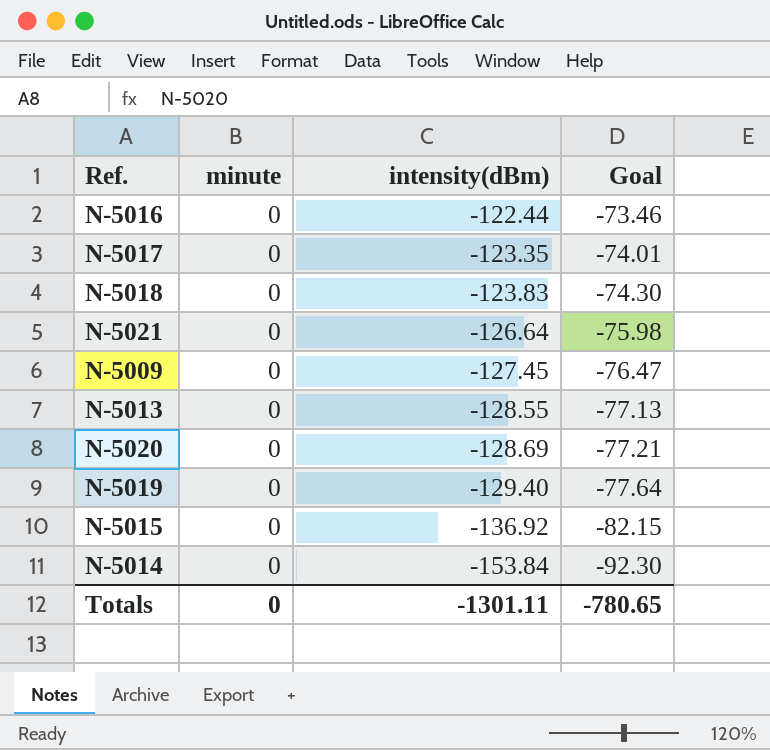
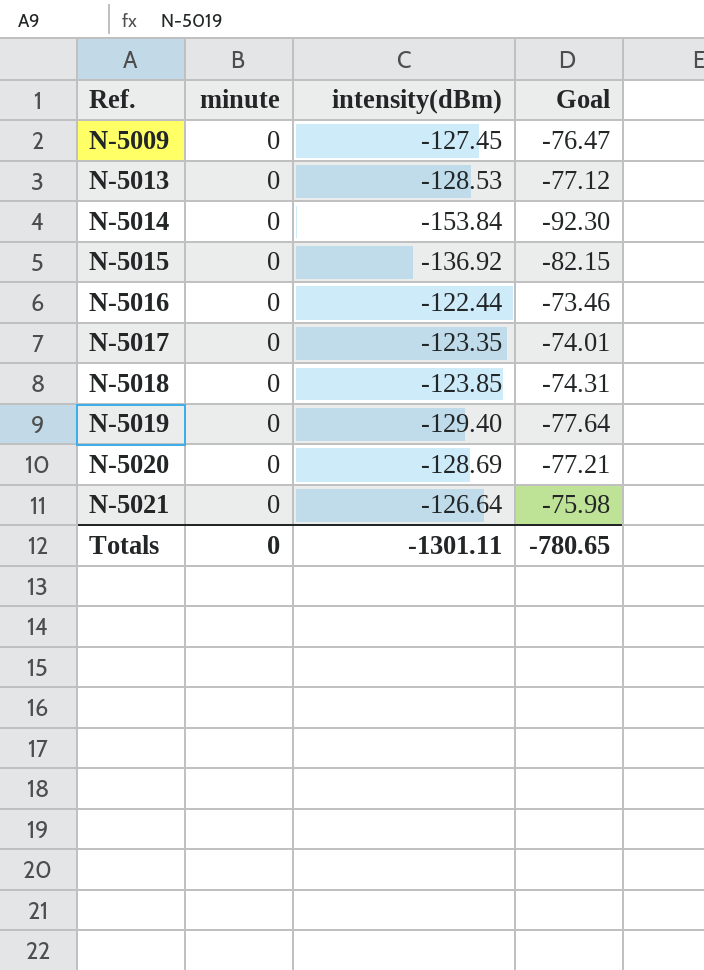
row order: intensity(dBm) descending -> Ref. ascending
N-5013 | intensity(dBm): -128.55 -> -128.53
N-5013 | Goal: -77.13 -> -77.12
N-5018 | intensity(dBm): -123.83 -> -123.85
N-5018 | Goal: -74.30 -> -74.31

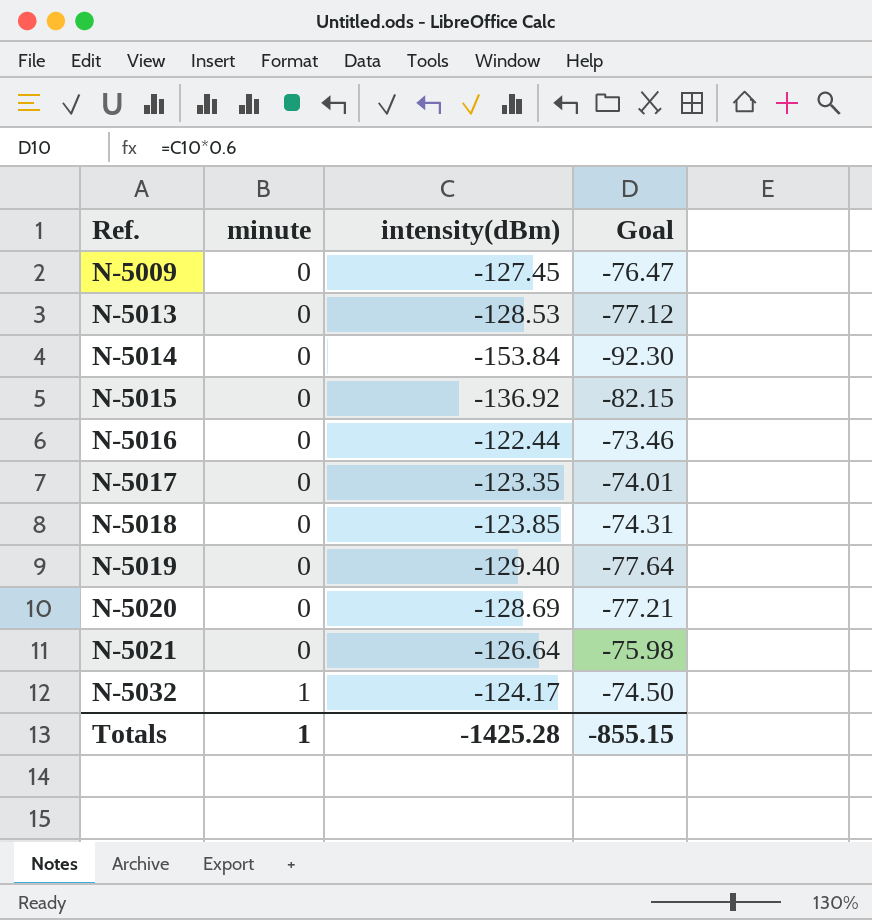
row N-5032: none -> 1 | -124.17 | -74.50
Totals | minute: 0 -> 1
Totals | intensity(dBm): -1301.11 -> -1425.28
Totals | Goal: -780.65 -> -855.15

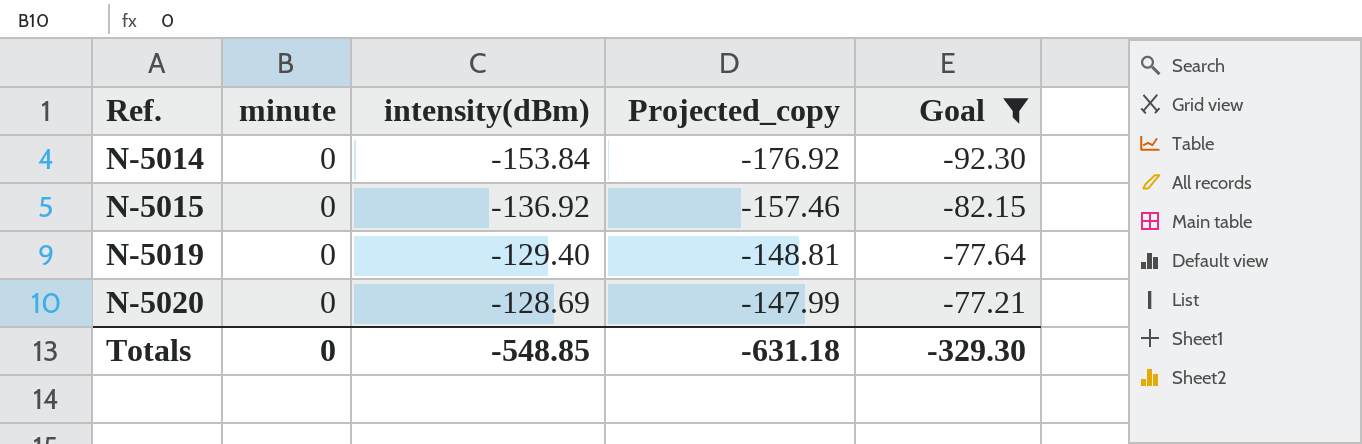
filter: none -> Goal <= -77.21
column Projected_copy | formula: none -> [intensity(dBm)] * 1.15
Totals | minute: 1 -> 0
Totals | intensity(dBm): -1425.28 -> -548.85
Totals | Goal: -855.15 -> -329.30

